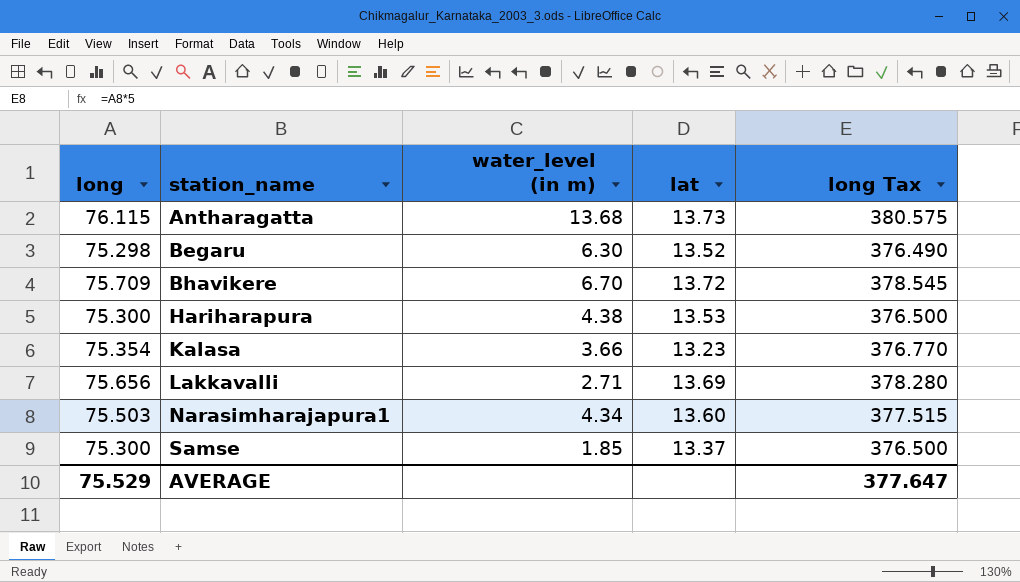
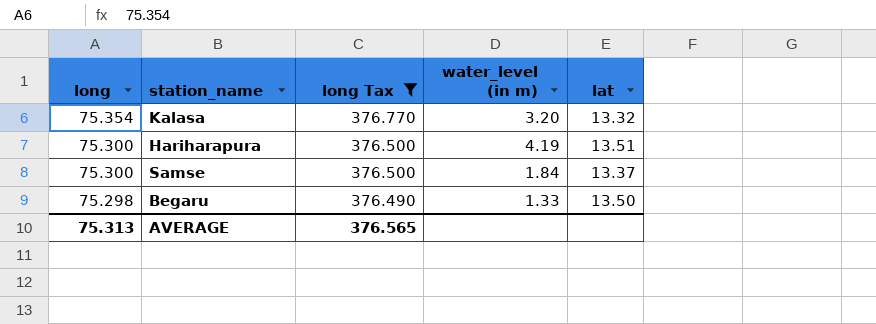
filter: none -> long Tax <= 376.770
row order: station_name ascending -> long descending
column long Tax | position: 5 -> 3
Kalasa | water_level (in m): 3.66 -> 3.20
Kalasa | lat: 13.23 -> 13.32
Hariharapura | water_level (in m): 4.38 -> 4.19
Hariharapura | lat: 13.53 -> 13.51
Samse | water_level (in m): 1.85 -> 1.84
Begaru | water_level (in m): 6.30 -> 1.33
Begaru | lat: 13.52 -> 13.50
AVERAGE | long: 75.529 -> 75.313
AVERAGE | long Tax: 377.647 -> 376.565

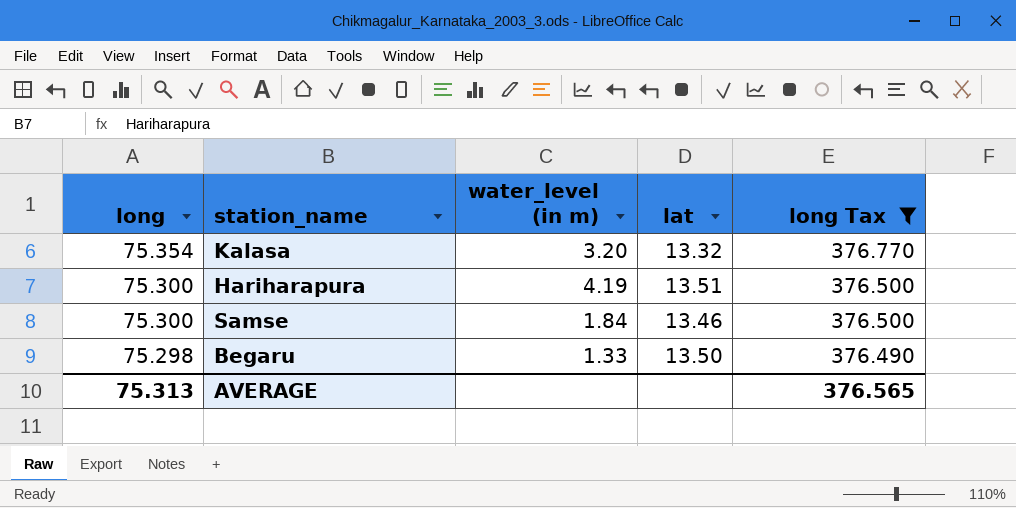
column long Tax | position: 3 -> 5
Samse | lat: 13.37 -> 13.46

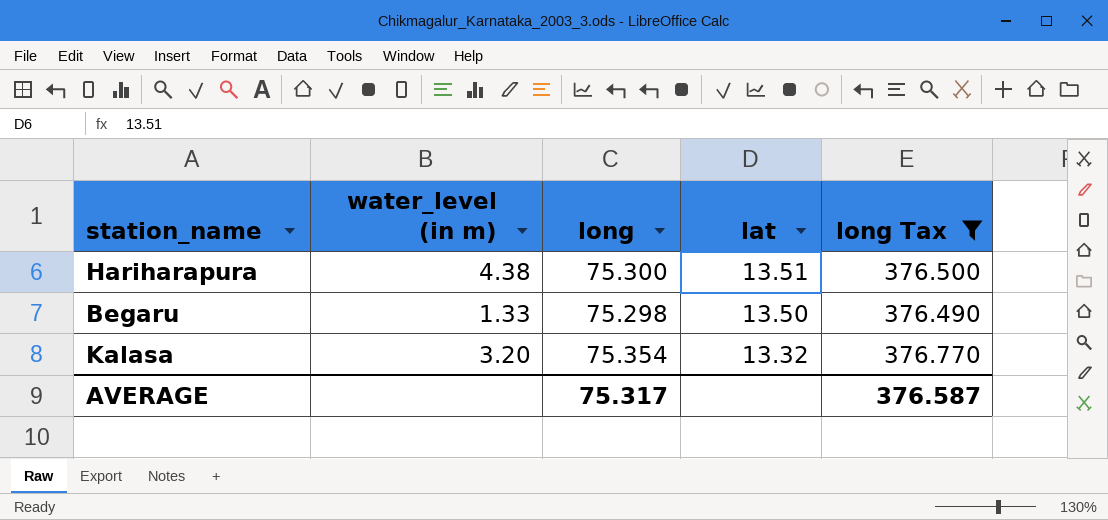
row order: long descending -> lat descending
column long | position: 1 -> 3
row Samse: 75.300 | 1.84 | 13.46 | 376.500 -> none
Hariharapura | water_level (in m): 4.19 -> 4.38
AVERAGE | long: 75.313 -> 75.317
AVERAGE | long Tax: 376.565 -> 376.587

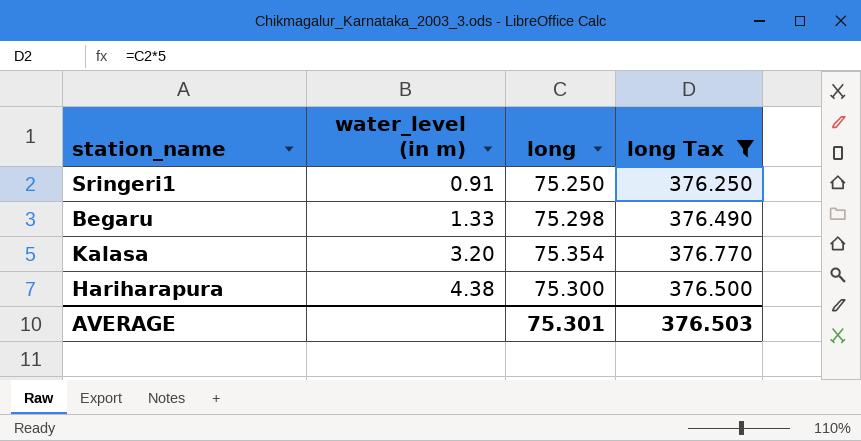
row order: lat descending -> water_level (in m) ascending
column lat | position: 4 -> none
row Sringeri1: none -> 0.91 | 75.250 | 376.250
AVERAGE | long: 75.317 -> 75.301
AVERAGE | long Tax: 376.587 -> 376.503

